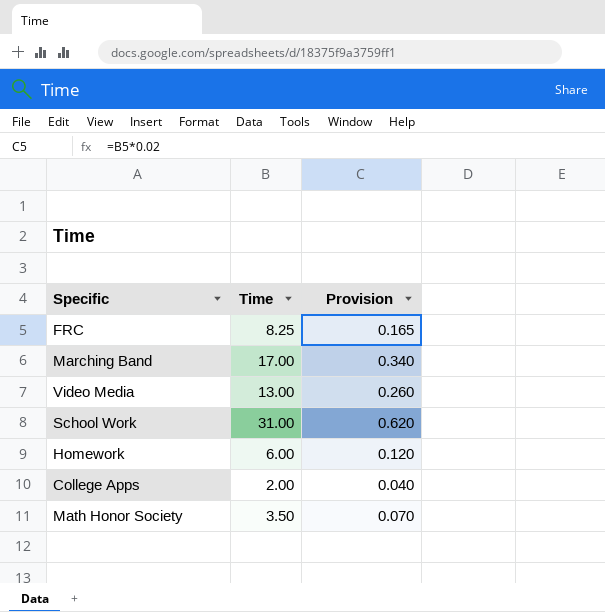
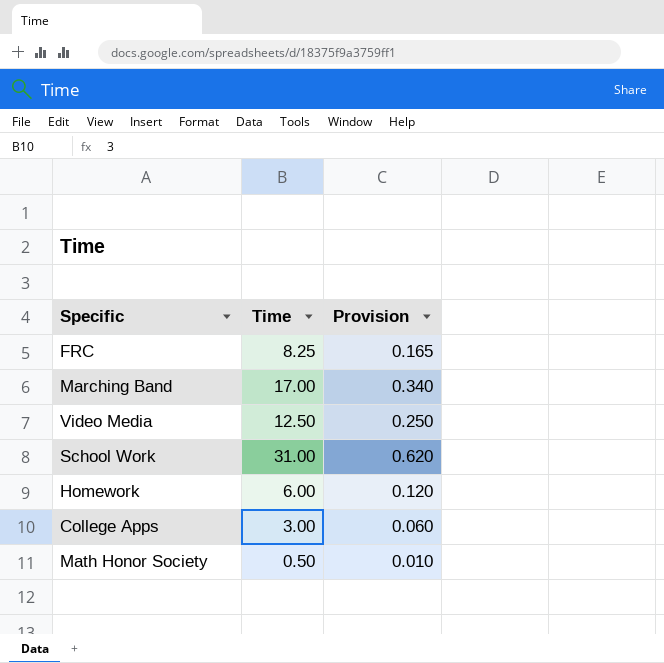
Video Media | Time: 13.00 -> 12.50
Video Media | Provision: 0.260 -> 0.250
College Apps | Time: 2.00 -> 3.00
College Apps | Provision: 0.040 -> 0.060
Math Honor Society | Time: 3.50 -> 0.50
Math Honor Society | Provision: 0.070 -> 0.010

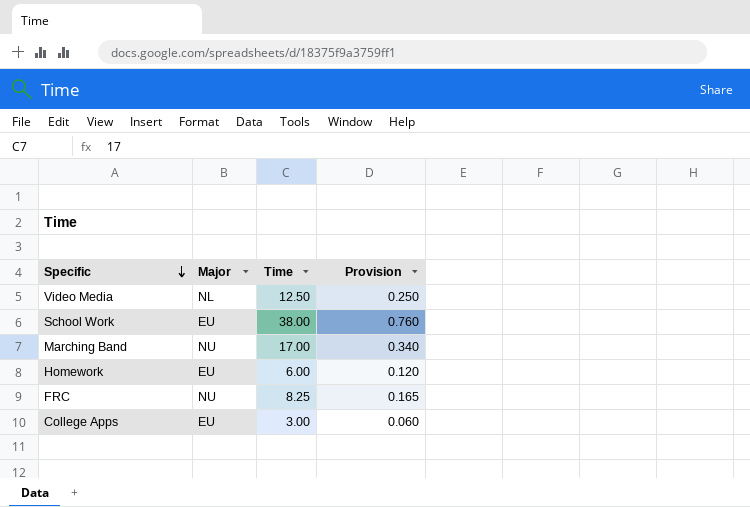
row order: none -> Specific descending
column Major | position: none -> 2
row Math Honor Society: 0.50 | 0.010 -> none
School Work | Time: 31.00 -> 38.00
School Work | Provision: 0.620 -> 0.760

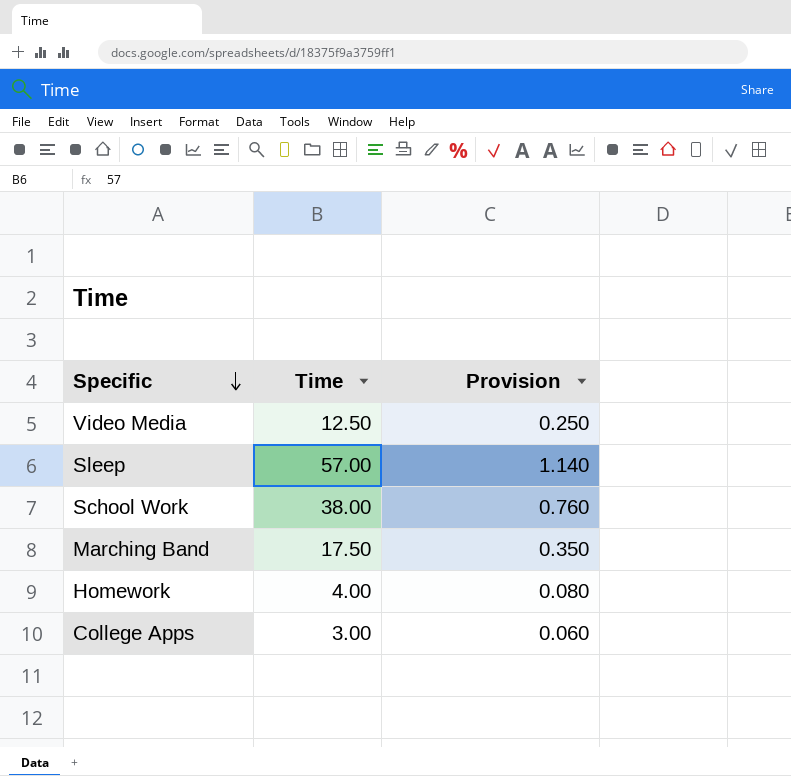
column Major | position: 2 -> none
row FRC: NU | 8.25 | 0.165 -> none
row Sleep: none -> 57.00 | 1.140
Marching Band | Time: 17.00 -> 17.50
Marching Band | Provision: 0.340 -> 0.350
Homework | Time: 6.00 -> 4.00
Homework | Provision: 0.120 -> 0.080

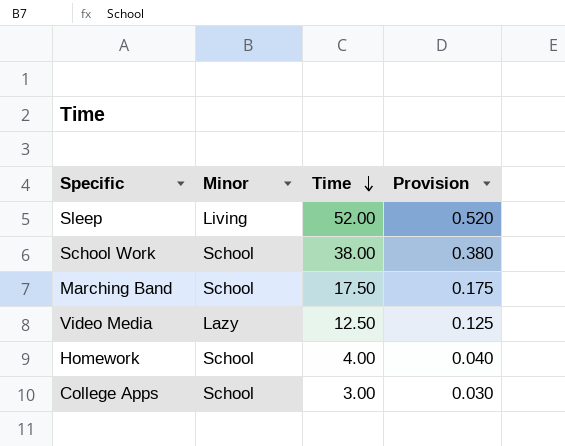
row order: Specific descending -> Time descending
column Minor | position: none -> 2
column Provision | formula: [Time] * 0.02 -> [Time] * 0.01
Sleep | Time: 57.00 -> 52.00

